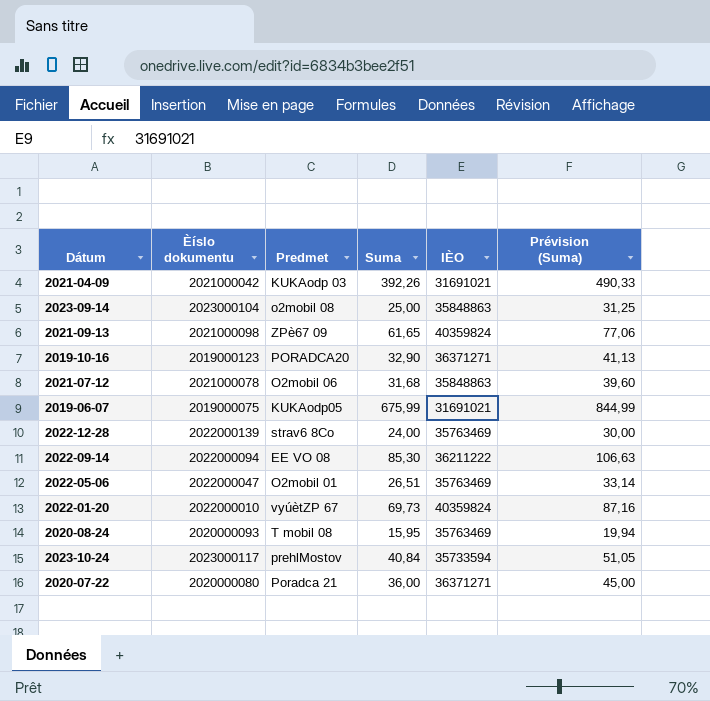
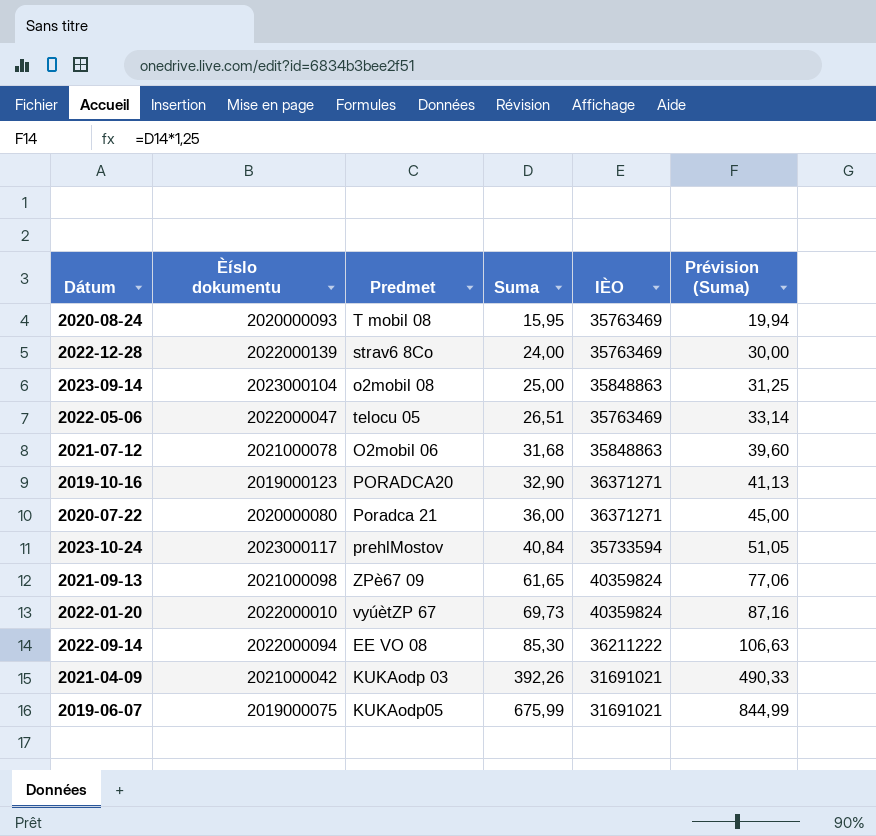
row order: none -> Suma ascending
2022-05-06 | Predmet: O2mobil 01 -> telocu 05

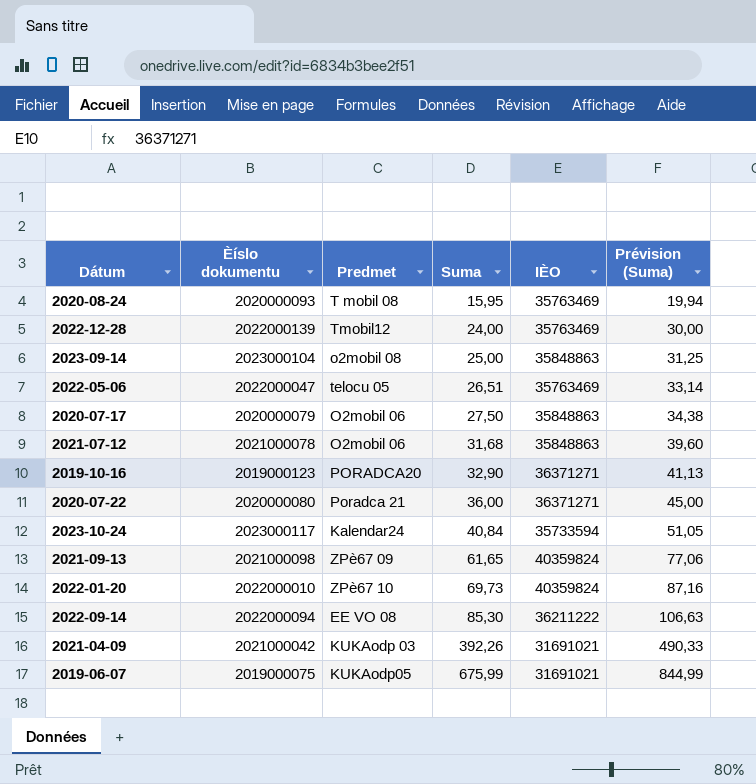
2022-12-28 | Predmet: strav6 8Co -> Tmobil12
row 2020-07-17: none -> 2020000079 | O2mobil 06 | 27,50 | 35848863 | 34,38
2023-10-24 | Predmet: prehlMostov -> Kalendar24
2022-01-20 | Predmet: vyúètZP 67 -> ZPè67 10

